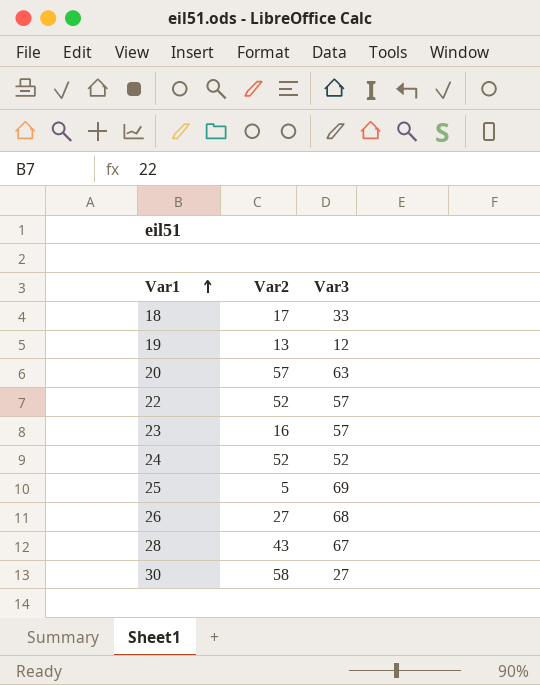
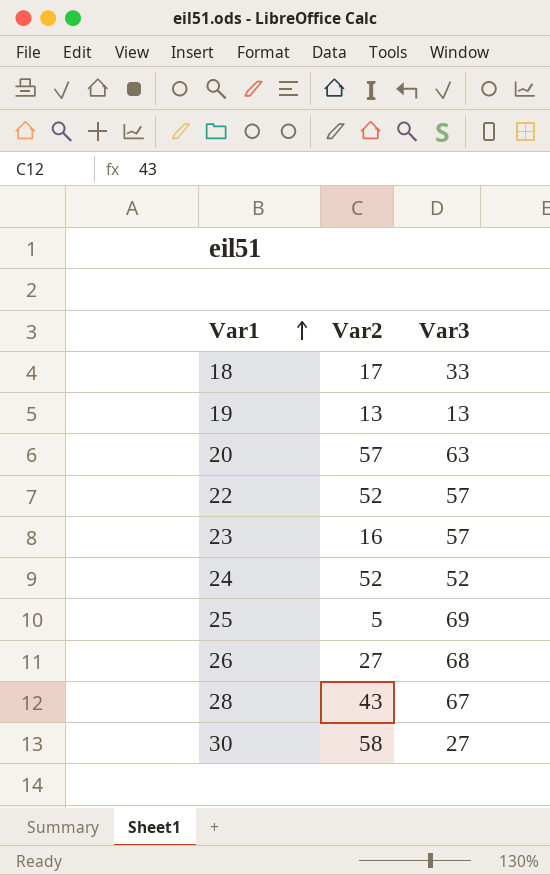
19 | Var3: 12 -> 13

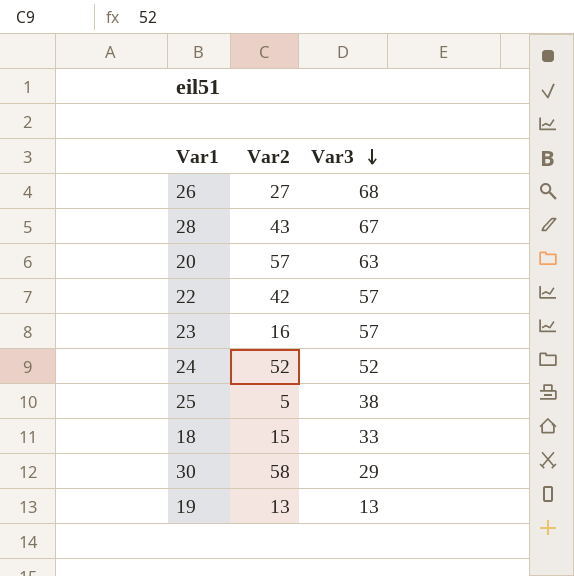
row order: Var1 ascending -> Var3 descending
22 | Var2: 52 -> 42
25 | Var3: 69 -> 38
18 | Var2: 17 -> 15
30 | Var3: 27 -> 29

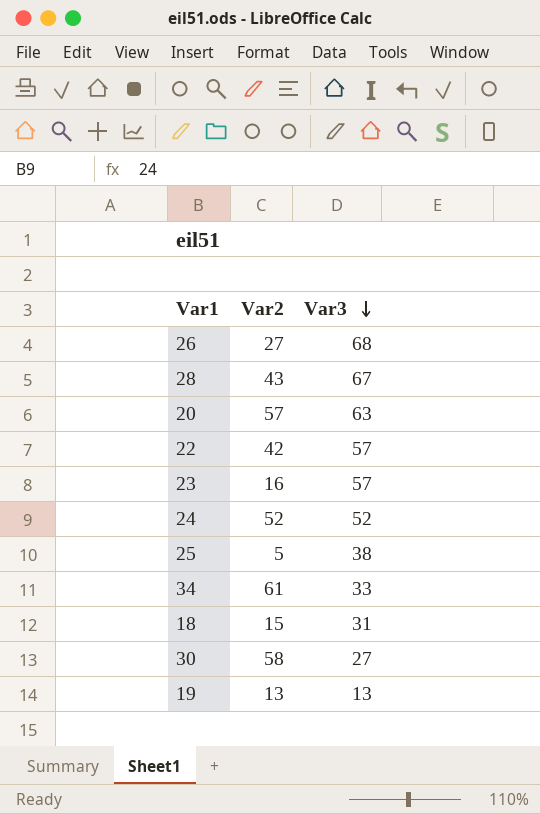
row 34: none -> 61 | 33
18 | Var3: 33 -> 31
30 | Var3: 29 -> 27

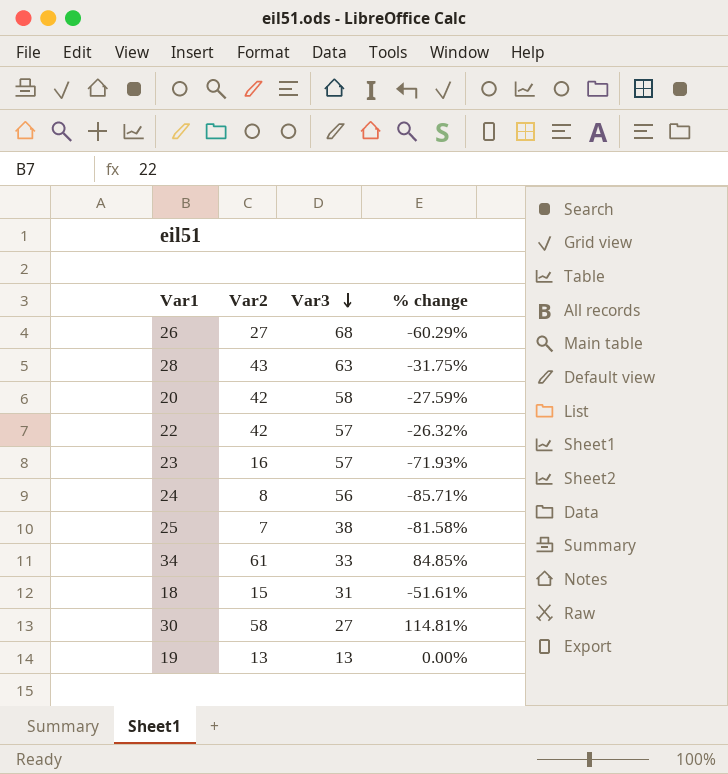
column % change | formula: none -> ([Var2] - [Var3]) / [Var3]
28 | Var3: 67 -> 63
20 | Var2: 57 -> 42
20 | Var3: 63 -> 58
24 | Var2: 52 -> 8
24 | Var3: 52 -> 56
25 | Var2: 5 -> 7

